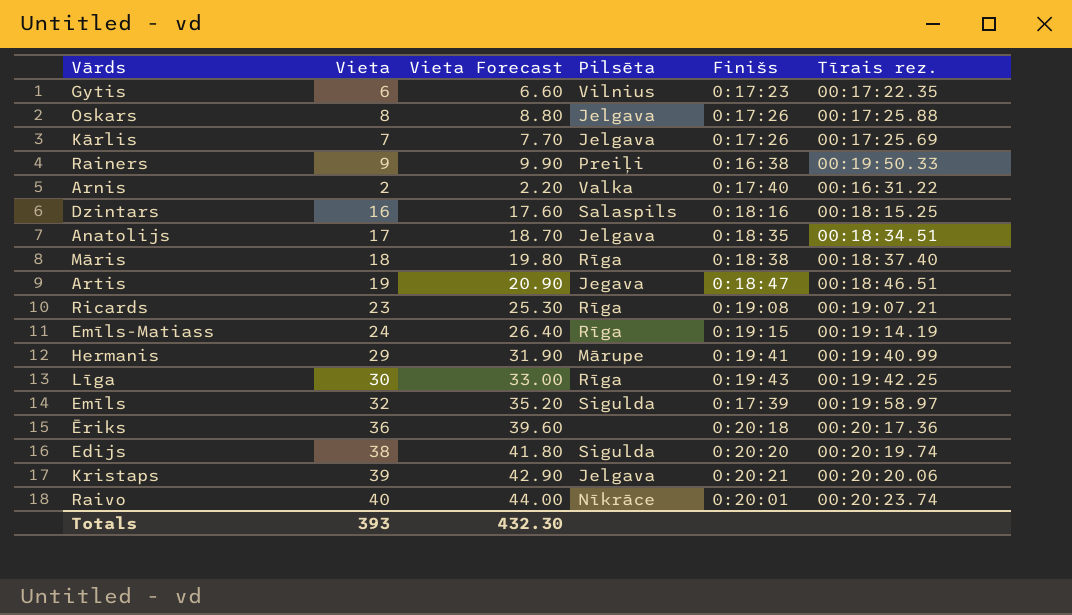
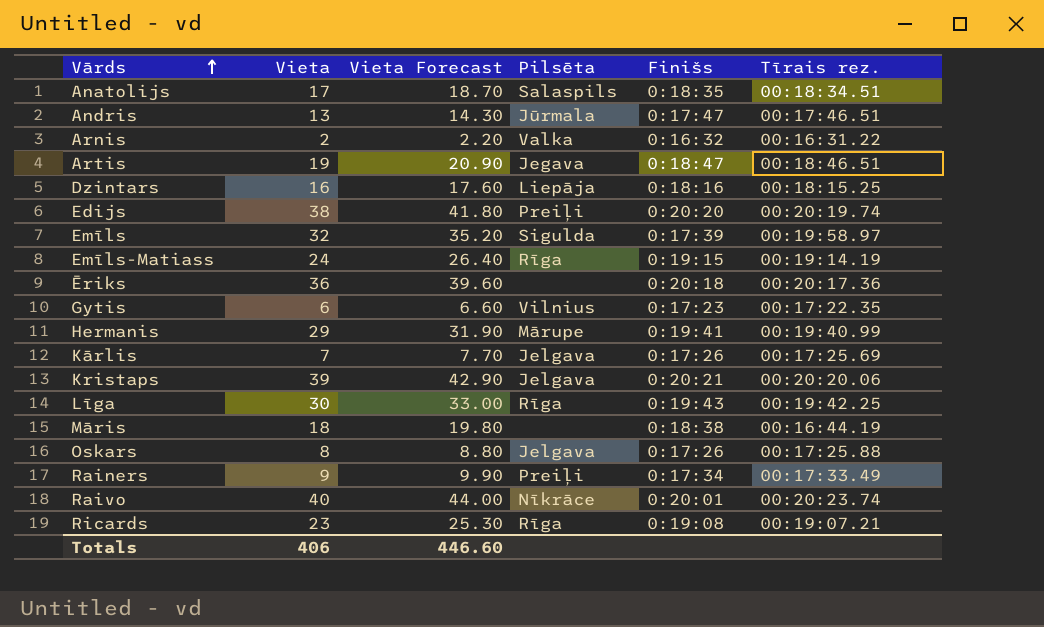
row order: none -> Vārds ascending
Anatolijs | Pilsēta: Jelgava -> Salaspils
row Andris: none -> 13 | 14.30 | Jūrmala | 0:17:47 | 00:17:46.51
Arnis | Finišs: 0:17:40 -> 0:16:32
Dzintars | Pilsēta: Salaspils -> Liepāja
Edijs | Pilsēta: Sigulda -> Preiļi
Māris | Pilsēta: Rīga -> none
Māris | Tīrais rez.: 00:18:37.40 -> 00:16:44.19
Rainers | Finišs: 0:16:38 -> 0:17:34
Rainers | Tīrais rez.: 00:19:50.33 -> 00:17:33.49
Totals | Vieta: 393 -> 406
Totals | Vieta Forecast: 432.30 -> 446.60

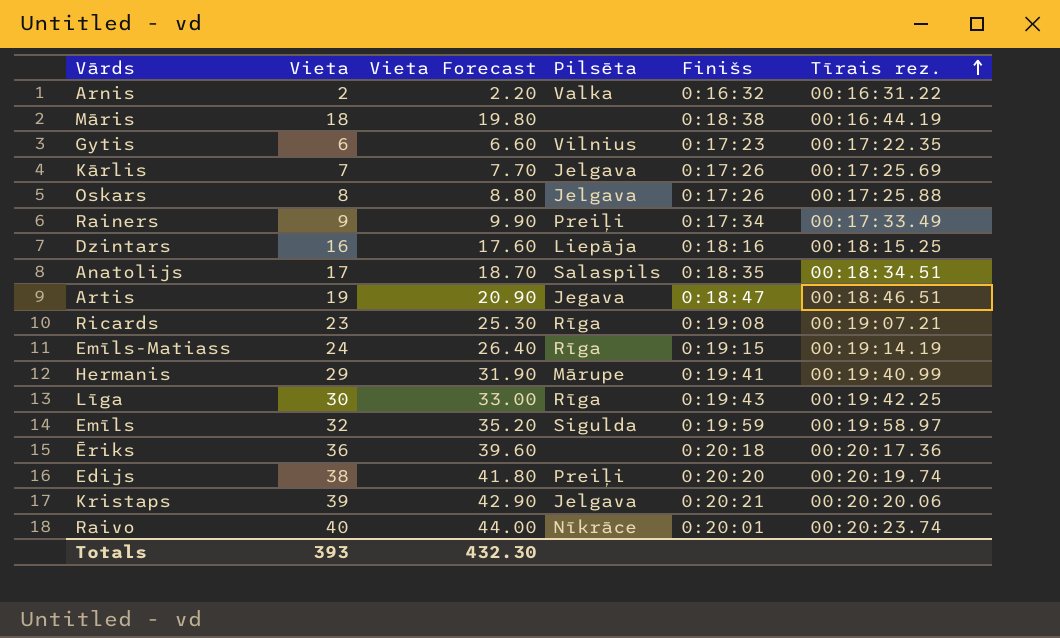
row order: Vārds ascending -> Tīrais rez. ascending
row Andris: 13 | 14.30 | Jūrmala | 0:17:47 | 00:17:46.51 -> none
Emīls | Finišs: 0:17:39 -> 0:19:59
Totals | Vieta: 406 -> 393
Totals | Vieta Forecast: 446.60 -> 432.30

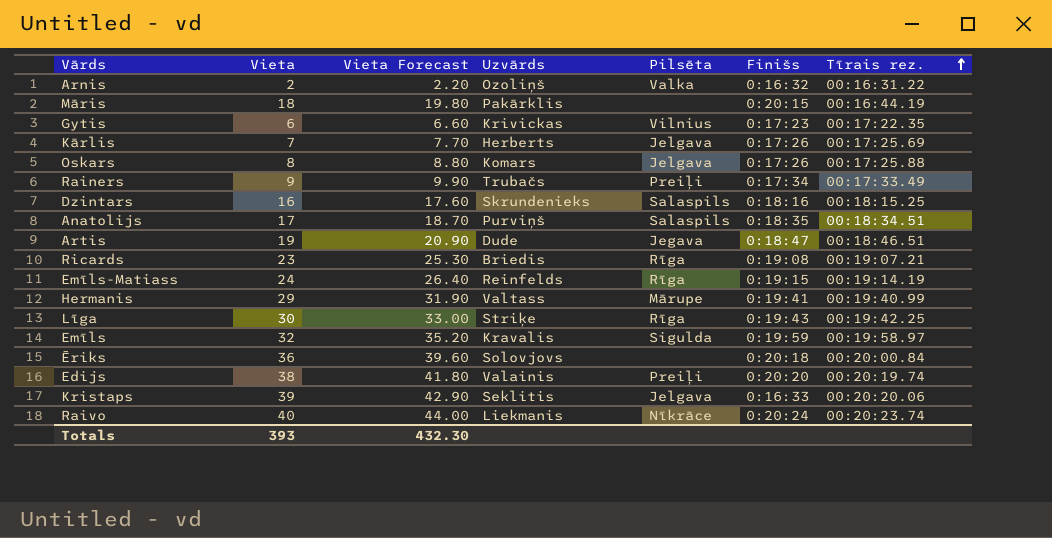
column Uzvārds | position: none -> 4
Māris | Finišs: 0:18:38 -> 0:20:15
Dzintars | Pilsēta: Liepāja -> Salaspils
Ēriks | Tīrais rez.: 00:20:17.36 -> 00:20:00.84
Kristaps | Finišs: 0:20:21 -> 0:16:33
Raivo | Finišs: 0:20:01 -> 0:20:24

